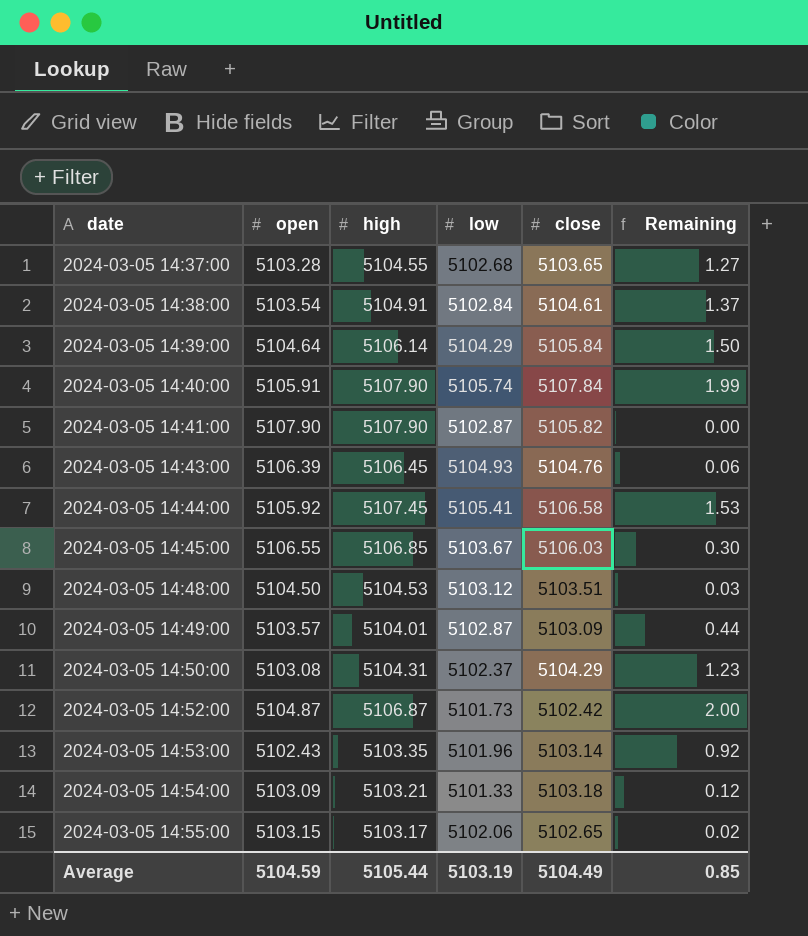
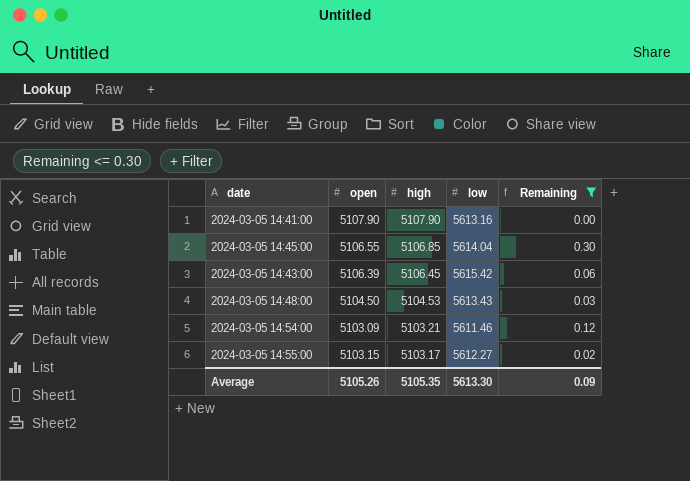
filter: none -> Remaining <= 0.30
row order: date ascending -> high descending
column close | position: 5 -> none
2024-03-05 14:41:00 | low: 5102.87 -> 5613.16
2024-03-05 14:45:00 | low: 5103.67 -> 5614.04
2024-03-05 14:43:00 | low: 5104.93 -> 5615.42
2024-03-05 14:48:00 | low: 5103.12 -> 5613.43
2024-03-05 14:54:00 | low: 5101.33 -> 5611.46
2024-03-05 14:55:00 | low: 5102.06 -> 5612.27
Average | open: 5104.59 -> 5105.26
Average | high: 5105.44 -> 5105.35
Average | low: 5103.19 -> 5613.30
Average | Remaining: 0.85 -> 0.09

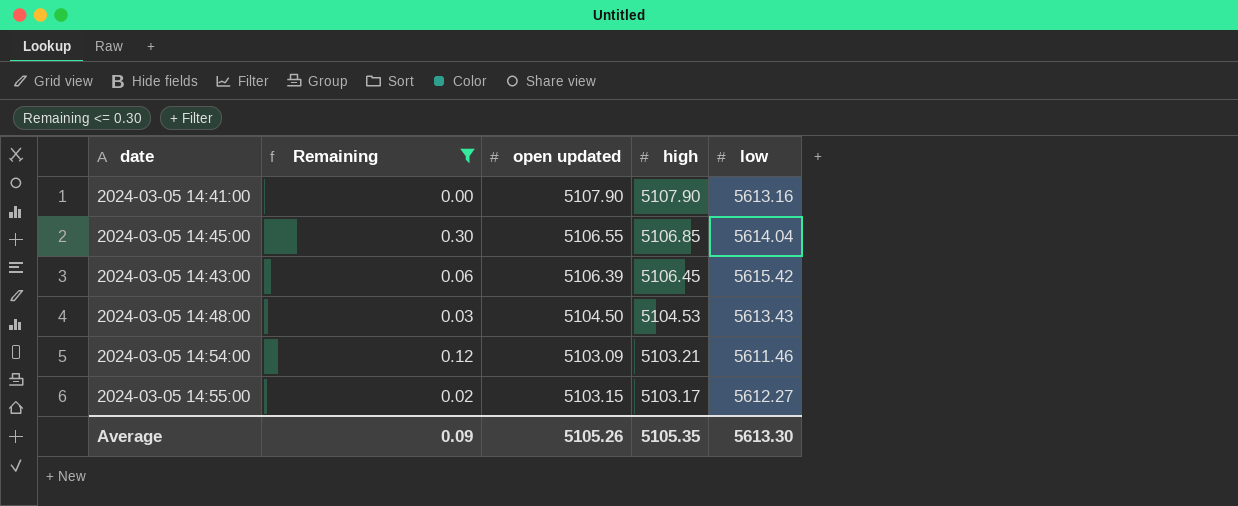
column Remaining | position: 5 -> 2
column name: open -> open updated

